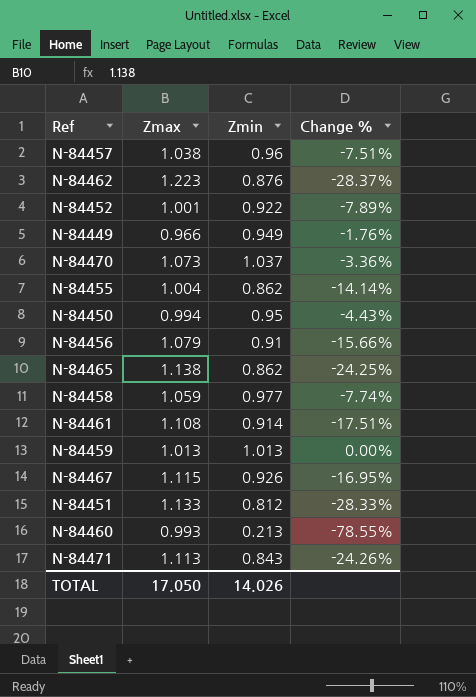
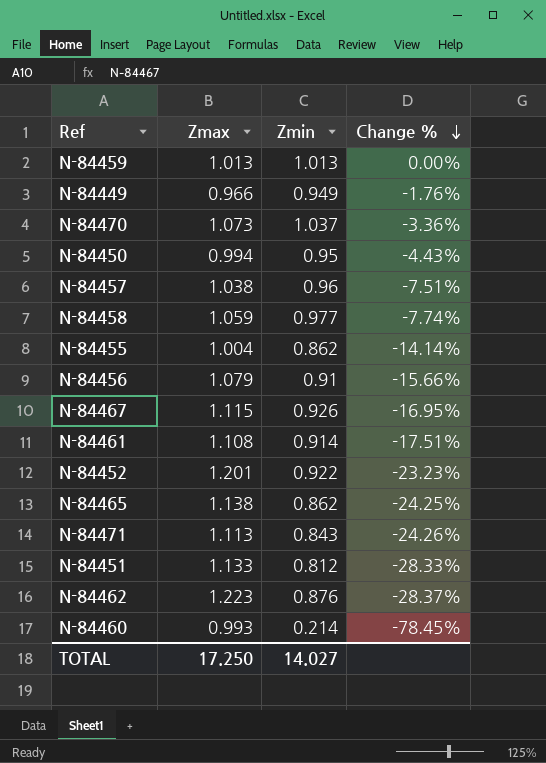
row order: none -> Change % descending
N-84452 | Zmax: 1.001 -> 1.201
N-84452 | Change %: -7.89% -> -23.23%
N-84460 | Zmin: 0.213 -> 0.214
N-84460 | Change %: -78.55% -> -78.45%
TOTAL | Zmax: 17.050 -> 17.250
TOTAL | Zmin: 14.026 -> 14.027

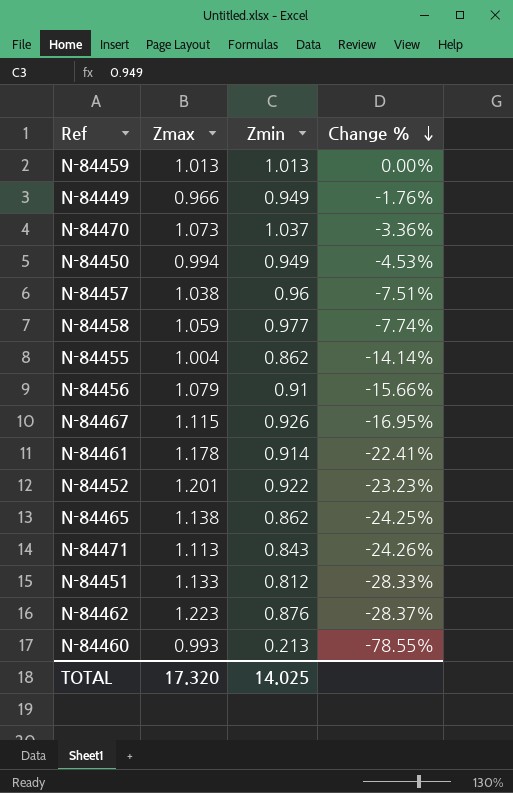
N-84450 | Zmin: 0.95 -> 0.949
N-84450 | Change %: -4.43% -> -4.53%
N-84461 | Zmax: 1.108 -> 1.178
N-84461 | Change %: -17.51% -> -22.41%
N-84460 | Zmin: 0.214 -> 0.213
N-84460 | Change %: -78.45% -> -78.55%
TOTAL | Zmax: 17.250 -> 17.320
TOTAL | Zmin: 14.027 -> 14.025

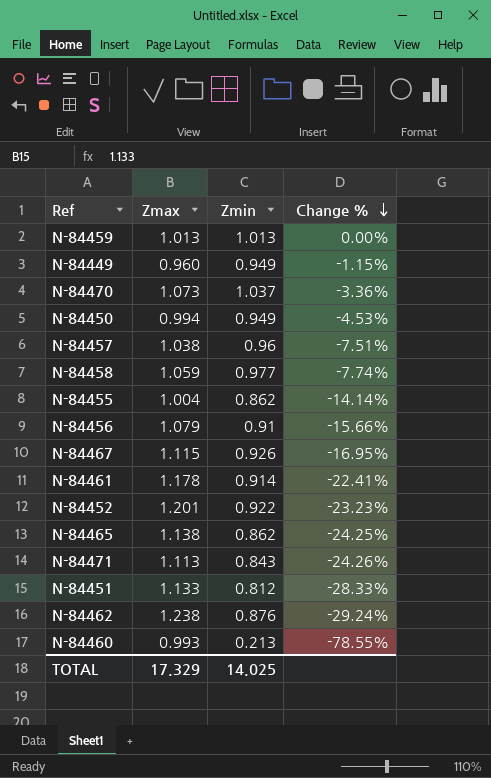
N-84449 | Zmax: 0.966 -> 0.960
N-84449 | Change %: -1.76% -> -1.15%
N-84462 | Zmax: 1.223 -> 1.238
N-84462 | Change %: -28.37% -> -29.24%
TOTAL | Zmax: 17.320 -> 17.329

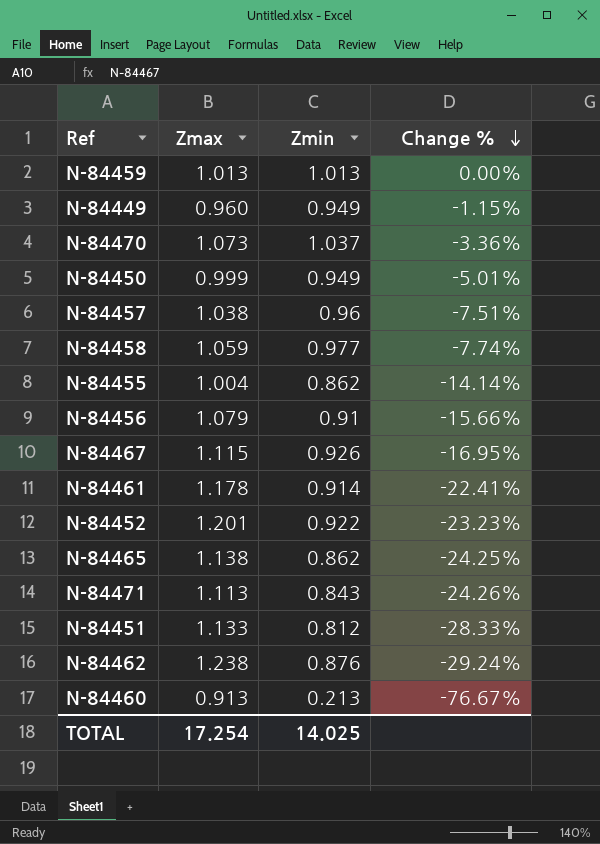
N-84450 | Zmax: 0.994 -> 0.999
N-84450 | Change %: -4.53% -> -5.01%
N-84460 | Zmax: 0.993 -> 0.913
N-84460 | Change %: -78.55% -> -76.67%
TOTAL | Zmax: 17.329 -> 17.254

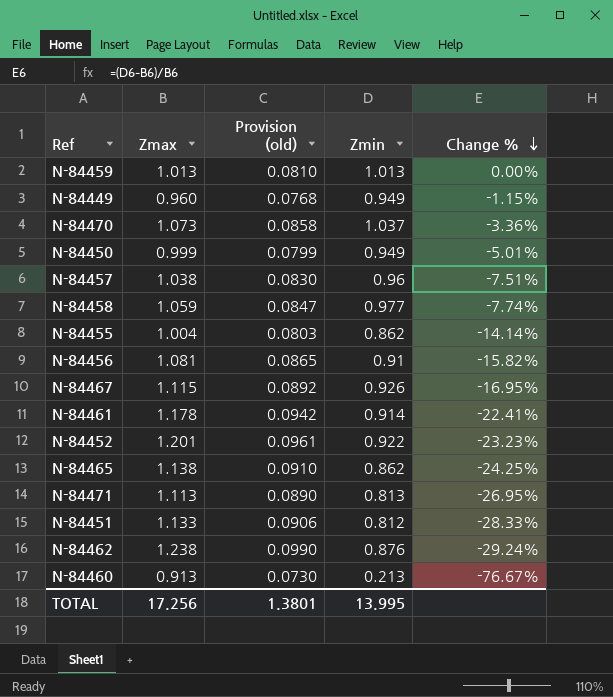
column Provision (old) | formula: none -> [Zmax] * 0.08
N-84456 | Zmax: 1.079 -> 1.081
N-84456 | Change %: -15.66% -> -15.82%
N-84471 | Zmin: 0.843 -> 0.813
N-84471 | Change %: -24.26% -> -26.95%
TOTAL | Zmax: 17.254 -> 17.256
TOTAL | Zmin: 14.025 -> 13.995

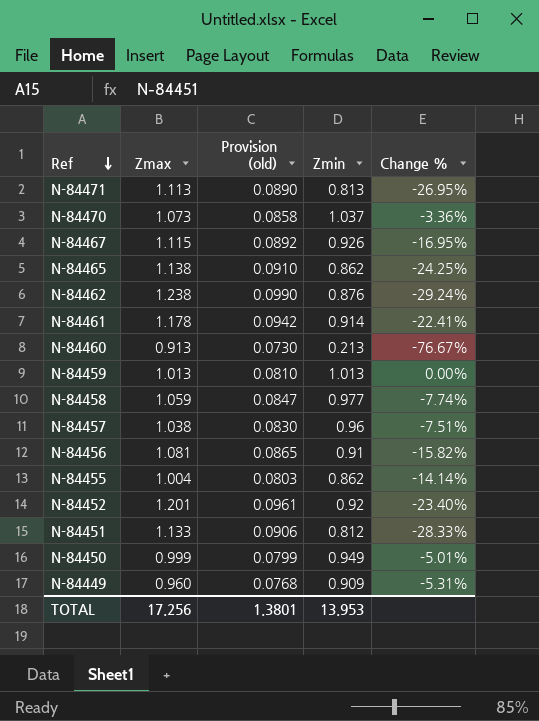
row order: Change % descending -> Ref descending
N-84452 | Zmin: 0.922 -> 0.92
N-84452 | Change %: -23.23% -> -23.40%
N-84449 | Zmin: 0.949 -> 0.909
N-84449 | Change %: -1.15% -> -5.31%
TOTAL | Zmin: 13.995 -> 13.953

